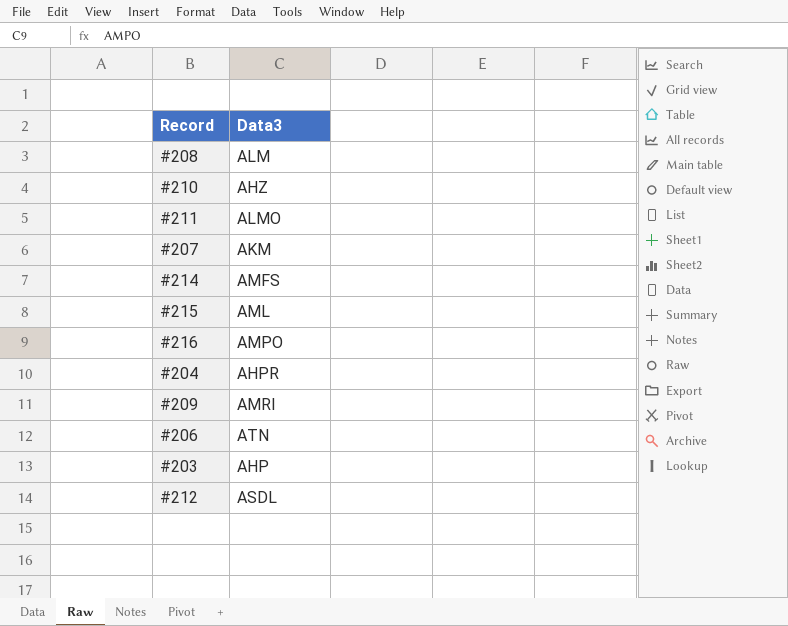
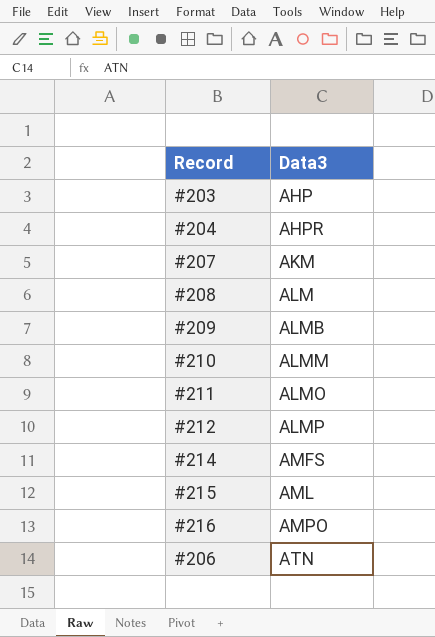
row order: none -> Data3 ascending
#209 | Data3: AMRI -> ALMB
#210 | Data3: AHZ -> ALMM
#212 | Data3: ASDL -> ALMP

